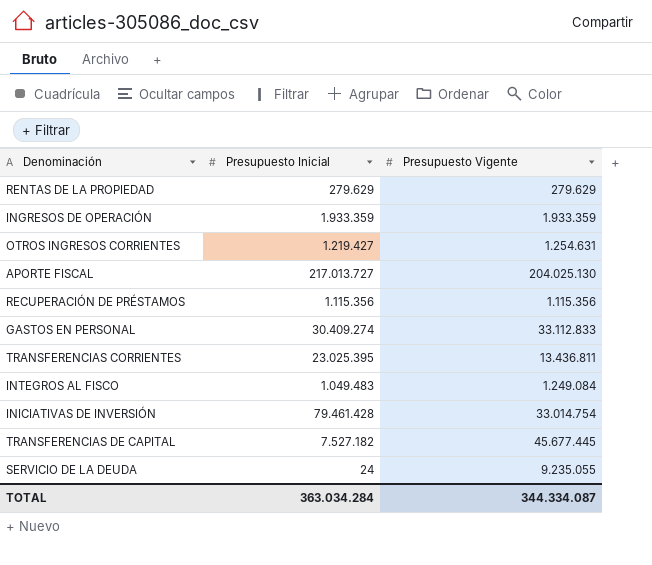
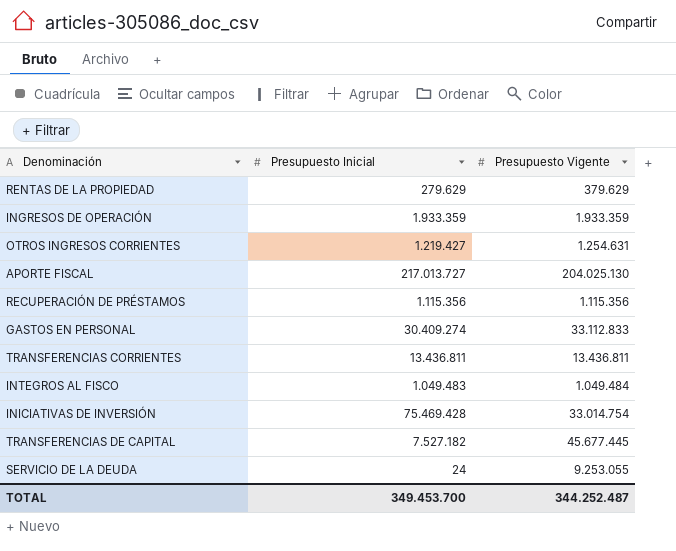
RENTAS DE LA PROPIEDAD | Presupuesto Vigente: 279.629 -> 379.629
TRANSFERENCIAS CORRIENTES | Presupuesto Inicial: 23.025.395 -> 13.436.811
INTEGROS AL FISCO | Presupuesto Vigente: 1.249.084 -> 1.049.484
INICIATIVAS DE INVERSIÓN | Presupuesto Inicial: 79.461.428 -> 75.469.428
SERVICIO DE LA DEUDA | Presupuesto Vigente: 9.235.055 -> 9.253.055
TOTAL | Presupuesto Inicial: 363.034.284 -> 349.453.700
TOTAL | Presupuesto Vigente: 344.334.087 -> 344.252.487

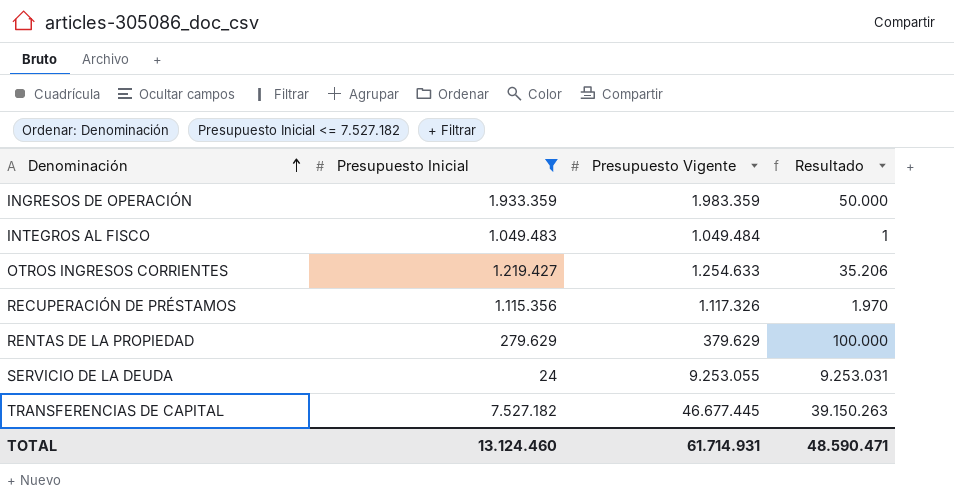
filter: none -> Presupuesto Inicial <= 7.527.182
row order: none -> Denominación ascending
column Resultado | formula: none -> [Presupuesto Vigente] - [Presupuesto Inicial]
INGRESOS DE OPERACIÓN | Presupuesto Vigente: 1.933.359 -> 1.983.359
OTROS INGRESOS CORRIENTES | Presupuesto Vigente: 1.254.631 -> 1.254.633
RECUPERACIÓN DE PRÉSTAMOS | Presupuesto Vigente: 1.115.356 -> 1.117.326
TRANSFERENCIAS DE CAPITAL | Presupuesto Vigente: 45.677.445 -> 46.677.445
TOTAL | Presupuesto Inicial: 349.453.700 -> 13.124.460
TOTAL | Presupuesto Vigente: 344.252.487 -> 61.714.931

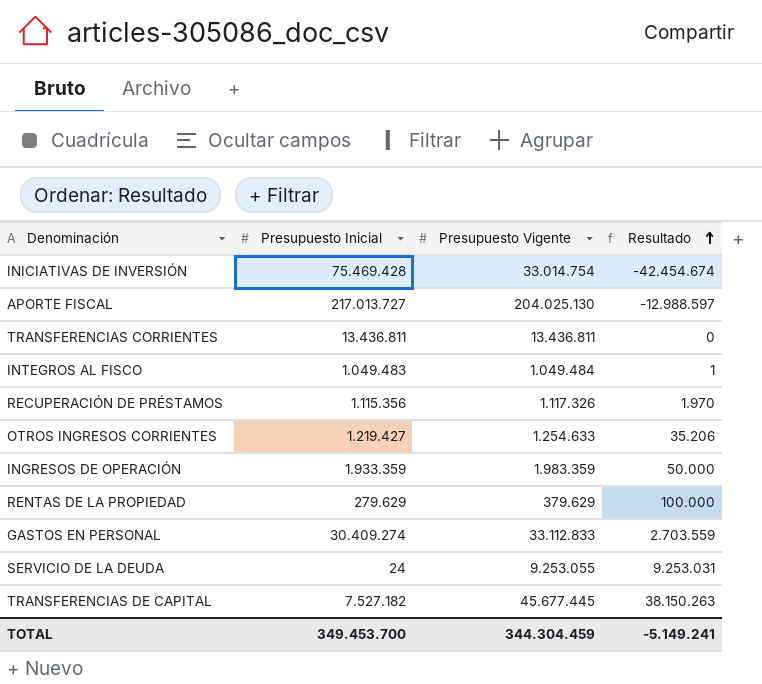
filter: Presupuesto Inicial <= 7.527.182 -> none
row order: Denominación ascending -> Resultado ascending
TRANSFERENCIAS DE CAPITAL | Presupuesto Vigente: 46.677.445 -> 45.677.445
TRANSFERENCIAS DE CAPITAL | Resultado: 39.150.263 -> 38.150.263
TOTAL | Presupuesto Inicial: 13.124.460 -> 349.453.700
TOTAL | Presupuesto Vigente: 61.714.931 -> 344.304.459
TOTAL | Resultado: 48.590.471 -> -5.149.241

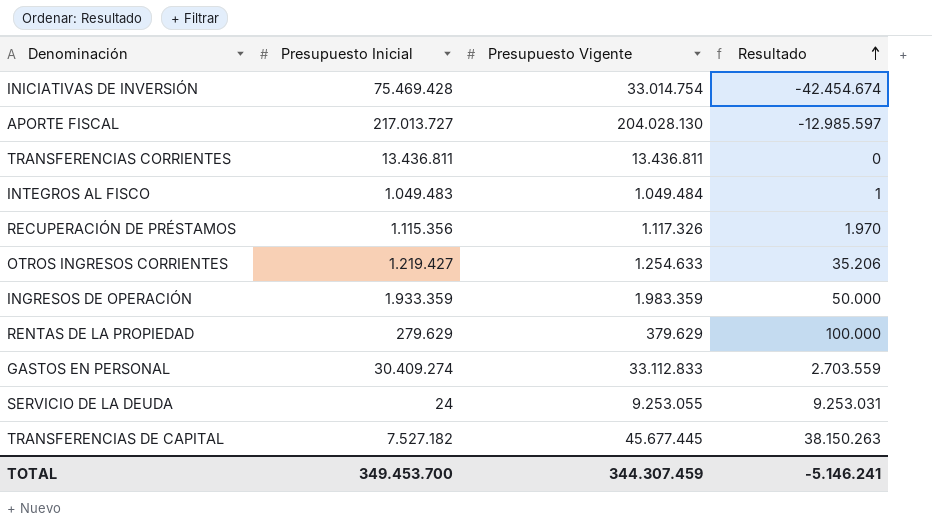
APORTE FISCAL | Presupuesto Vigente: 204.025.130 -> 204.028.130
APORTE FISCAL | Resultado: -12.988.597 -> -12.985.597
TOTAL | Presupuesto Vigente: 344.304.459 -> 344.307.459
TOTAL | Resultado: -5.149.241 -> -5.146.241

